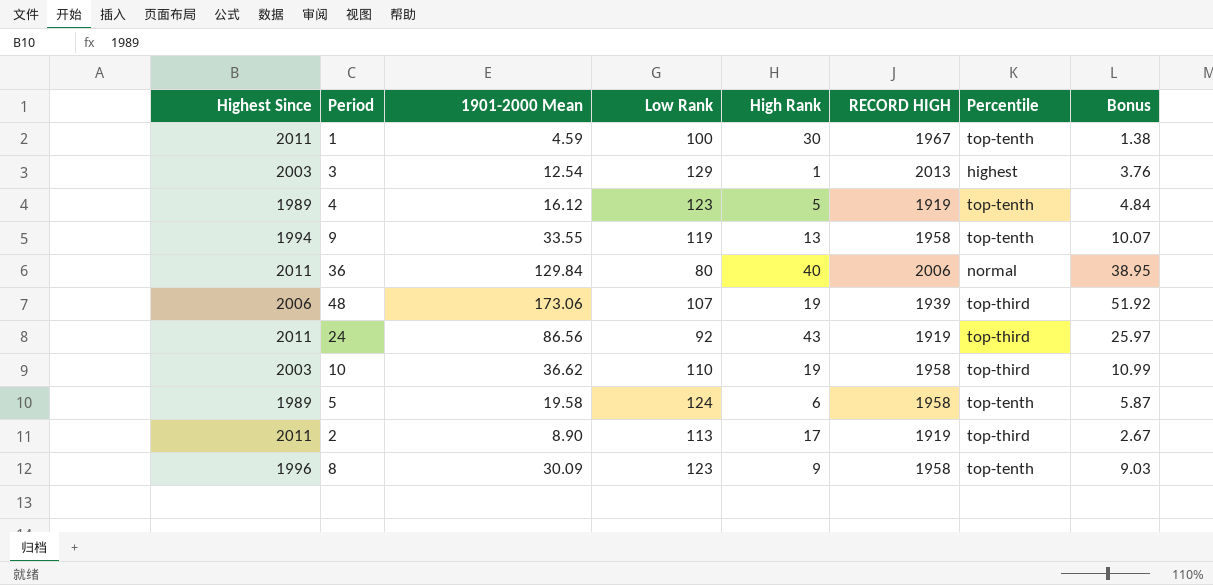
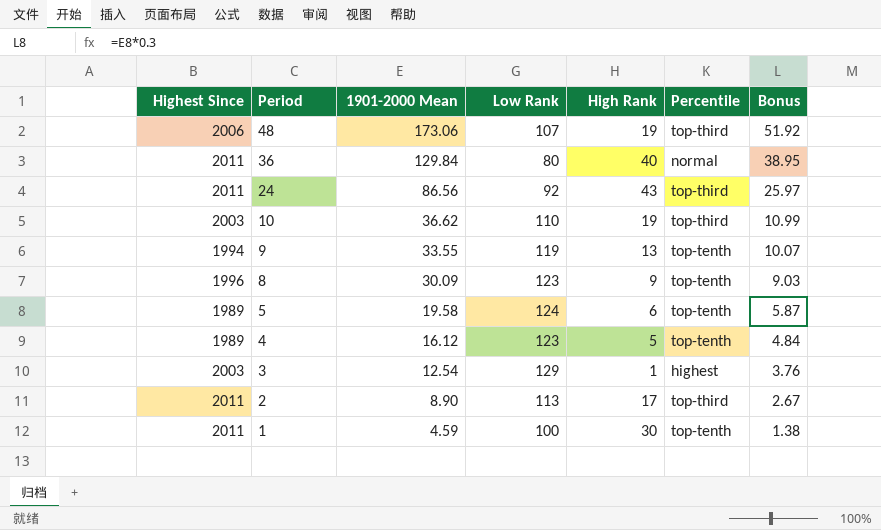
row order: none -> Period descending
column RECORD HIGH | position: 6 -> none

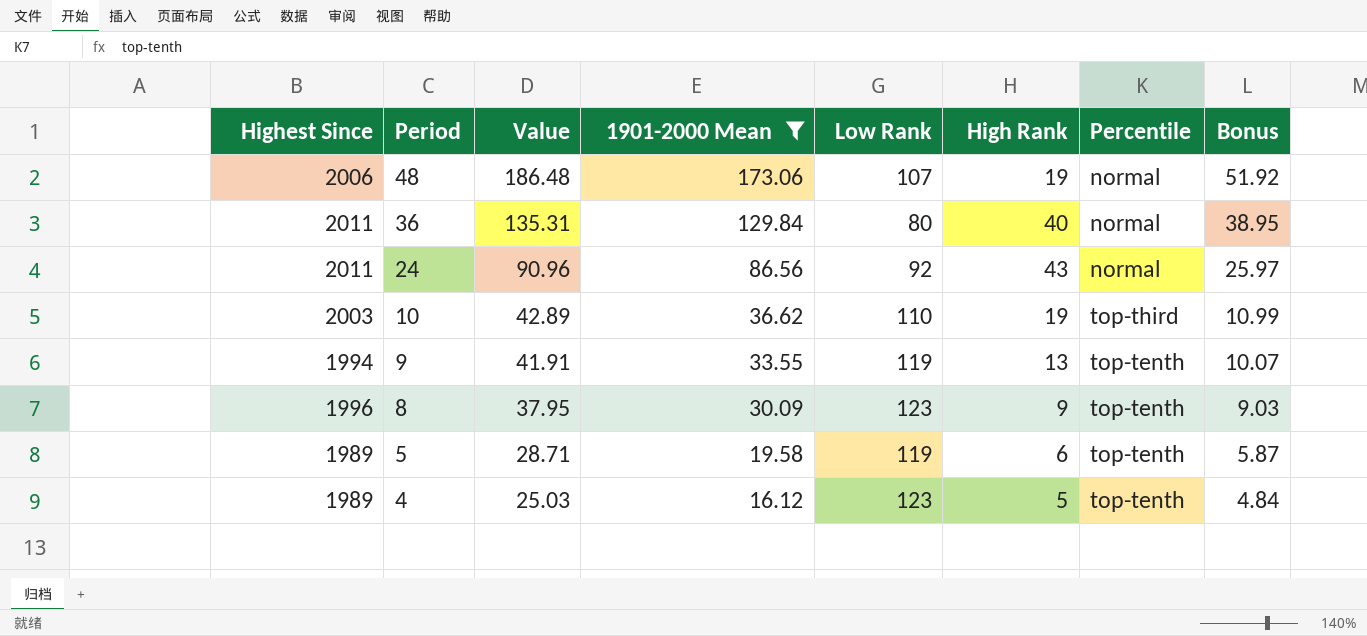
filter: none -> 1901-2000 Mean >= 16.12
column Value | position: none -> 3
48 | Percentile: top-third -> normal
24 | Percentile: top-third -> normal
5 | Low Rank: 124 -> 119

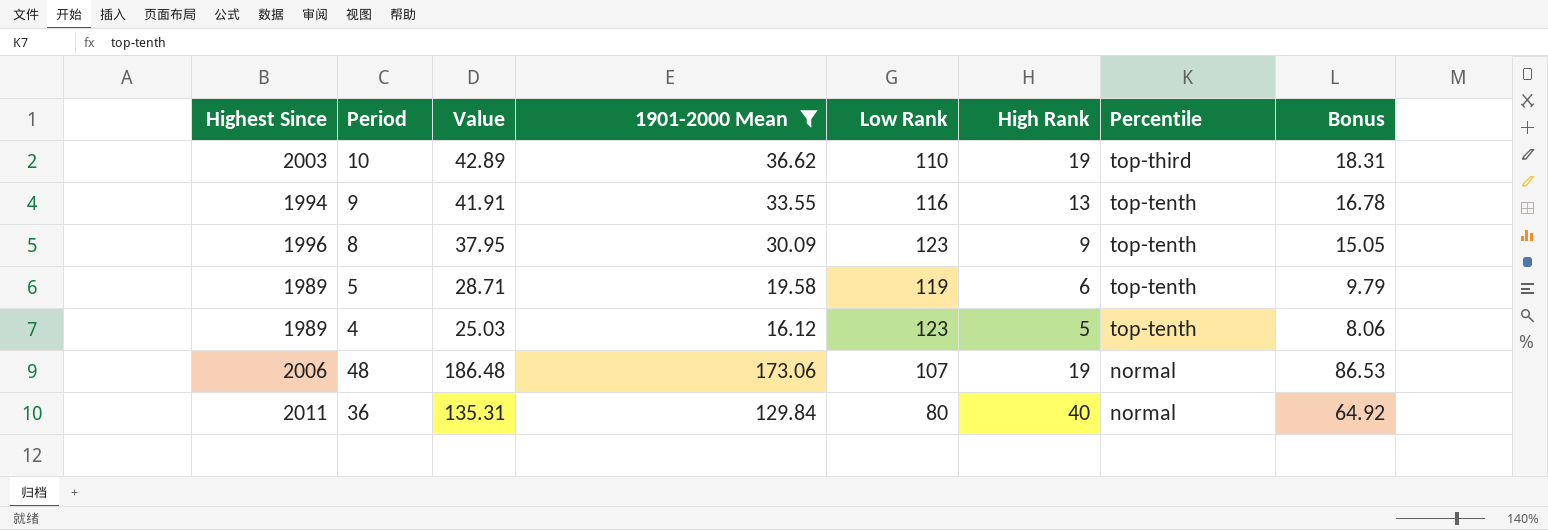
row order: Period descending -> Percentile descending
column Bonus | formula: [1901-2000 Mean] * 0.3 -> [1901-2000 Mean] * 0.5
row 24: 2011 | 90.96 | 86.56 | 92 | 43 | normal | 25.97 -> none
9 | Low Rank: 119 -> 116

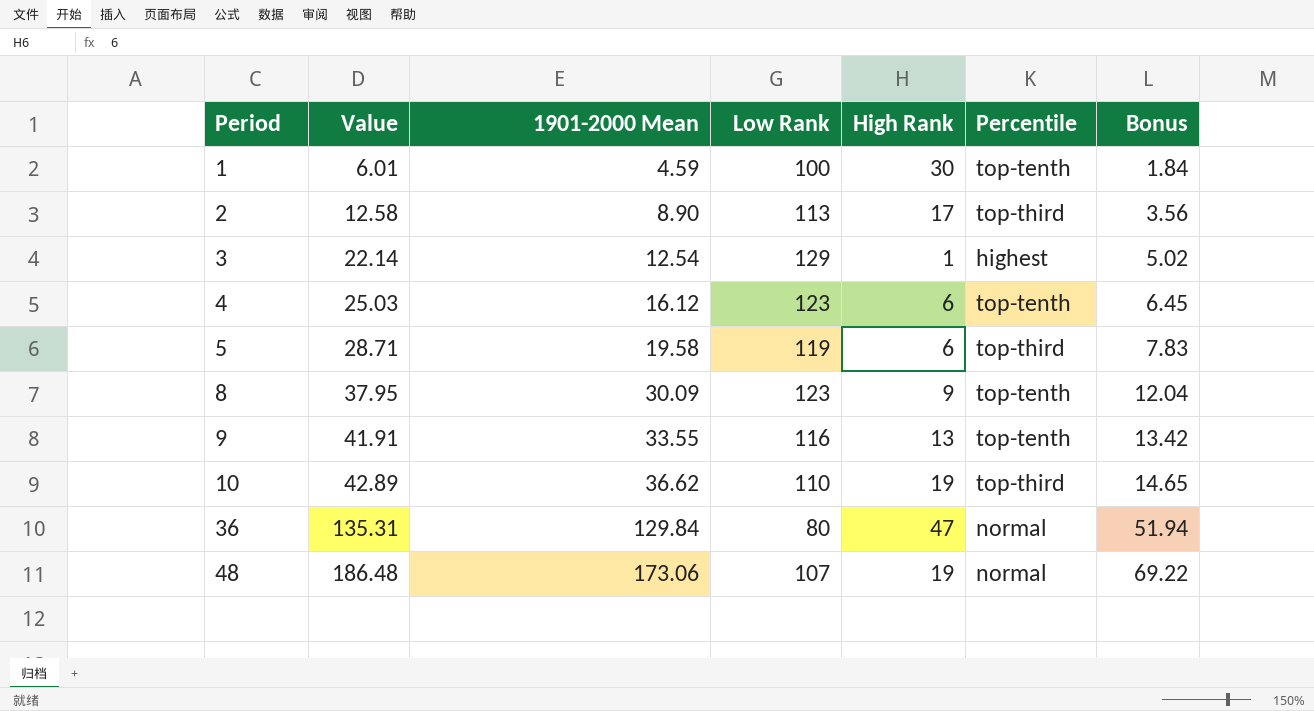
filter: 1901-2000 Mean >= 16.12 -> none
row order: Percentile descending -> Period ascending
column Highest Since | position: 1 -> none
column Bonus | formula: [1901-2000 Mean] * 0.5 -> [1901-2000 Mean] * 0.4
4 | High Rank: 5 -> 6
5 | Percentile: top-tenth -> top-third
36 | High Rank: 40 -> 47

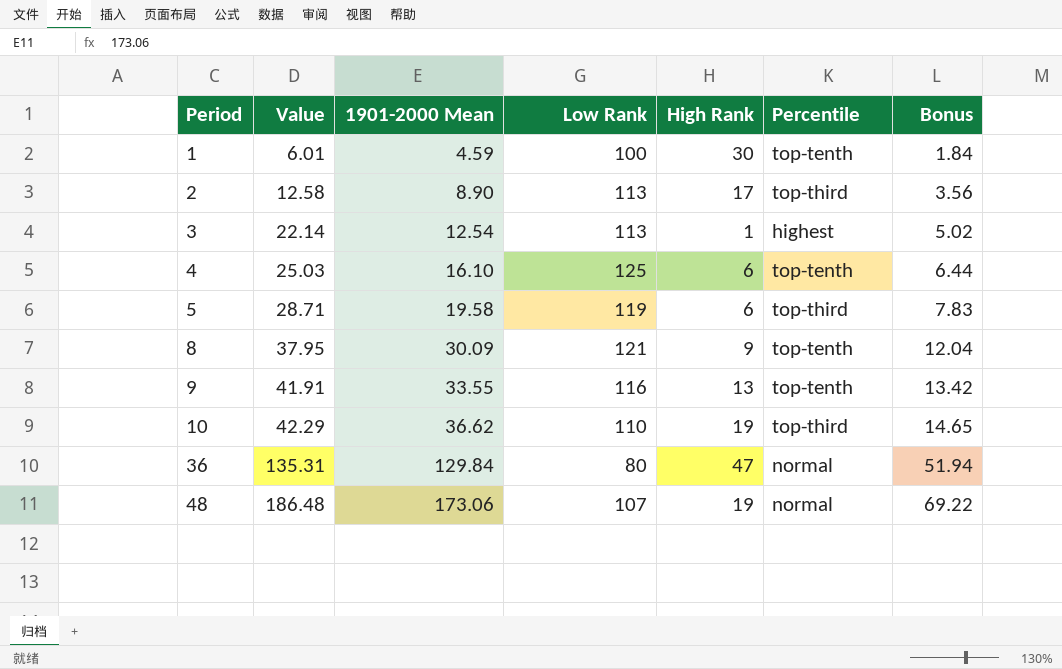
3 | Low Rank: 129 -> 113
4 | 1901-2000 Mean: 16.12 -> 16.10
4 | Low Rank: 123 -> 125
4 | Bonus: 6.45 -> 6.44
8 | Low Rank: 123 -> 121
10 | Value: 42.89 -> 42.29

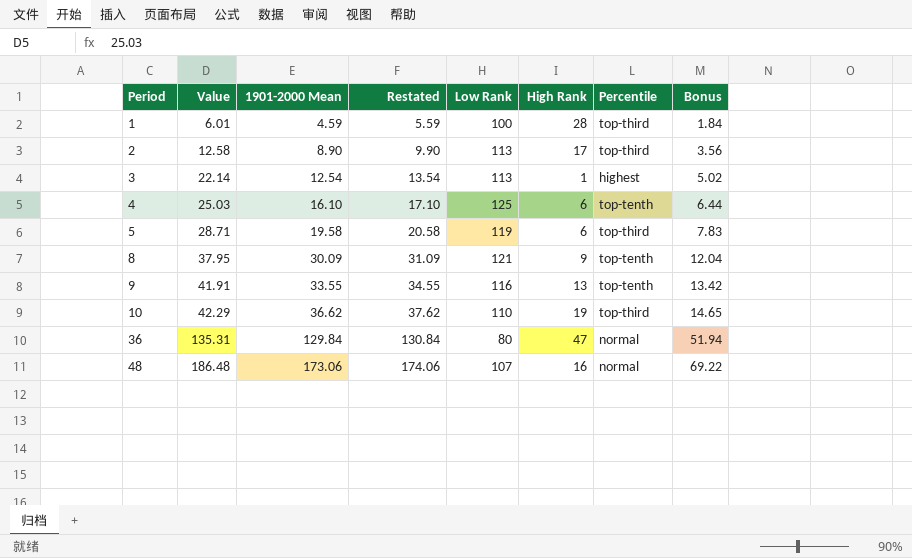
column Restated | formula: none -> [1901-2000 Mean] + 1
1 | High Rank: 30 -> 28
1 | Percentile: top-tenth -> top-third
48 | High Rank: 19 -> 16

